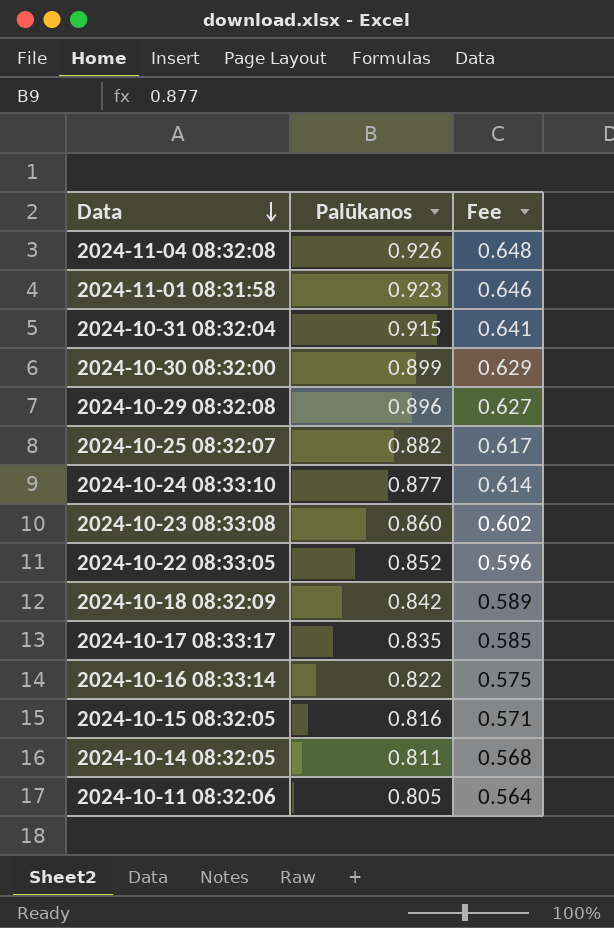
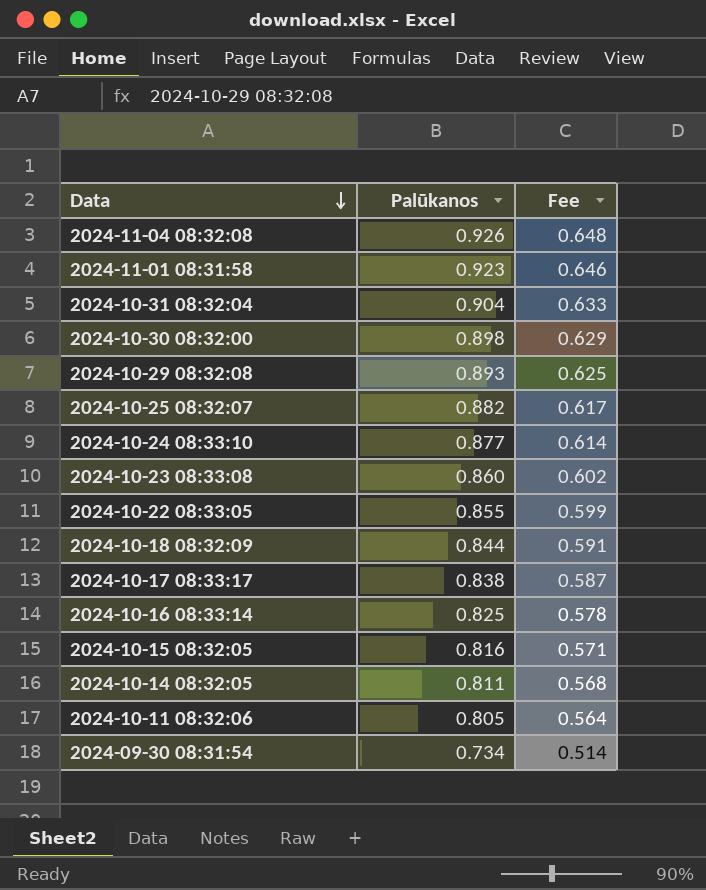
2024-10-31 08:32:04 | Palūkanos: 0.915 -> 0.904
2024-10-31 08:32:04 | Fee: 0.641 -> 0.633
2024-10-30 08:32:00 | Palūkanos: 0.899 -> 0.898
2024-10-29 08:32:08 | Palūkanos: 0.896 -> 0.893
2024-10-29 08:32:08 | Fee: 0.627 -> 0.625
2024-10-22 08:33:05 | Palūkanos: 0.852 -> 0.855
2024-10-22 08:33:05 | Fee: 0.596 -> 0.599
2024-10-18 08:32:09 | Palūkanos: 0.842 -> 0.844
2024-10-18 08:32:09 | Fee: 0.589 -> 0.591
2024-10-17 08:33:17 | Palūkanos: 0.835 -> 0.838
2024-10-17 08:33:17 | Fee: 0.585 -> 0.587
2024-10-16 08:33:14 | Palūkanos: 0.822 -> 0.825
2024-10-16 08:33:14 | Fee: 0.575 -> 0.578
row 2024-09-30 08:31:54: none -> 0.734 | 0.514

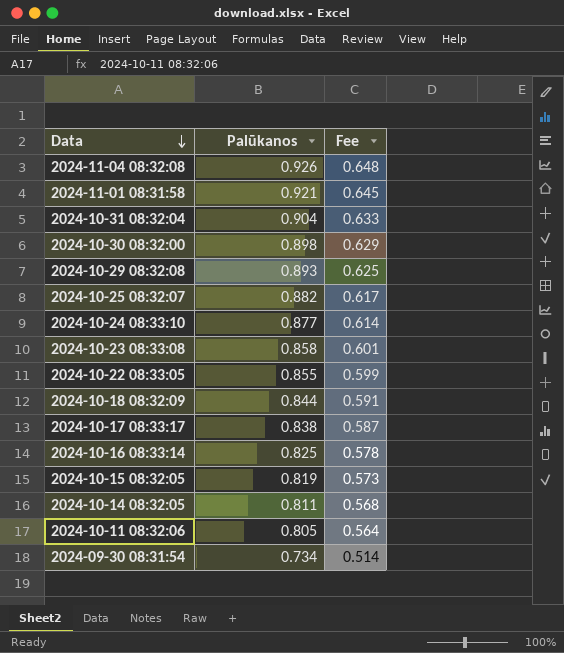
2024-11-01 08:31:58 | Palūkanos: 0.923 -> 0.921
2024-11-01 08:31:58 | Fee: 0.646 -> 0.645
2024-10-23 08:33:08 | Palūkanos: 0.860 -> 0.858
2024-10-23 08:33:08 | Fee: 0.602 -> 0.601
2024-10-15 08:32:05 | Palūkanos: 0.816 -> 0.819
2024-10-15 08:32:05 | Fee: 0.571 -> 0.573

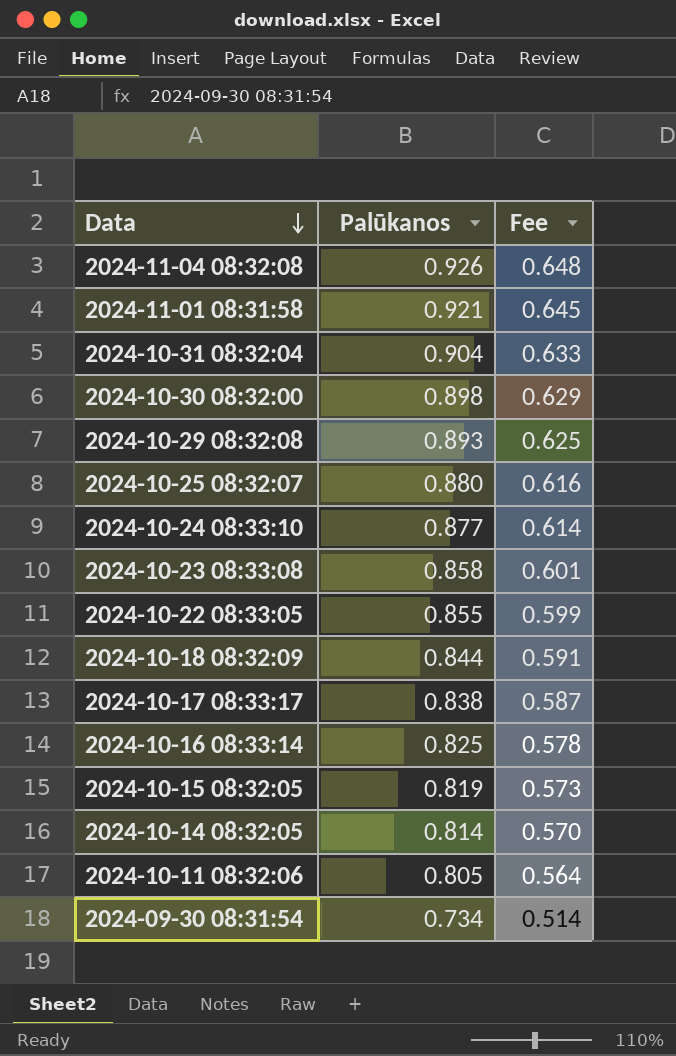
2024-10-25 08:32:07 | Palūkanos: 0.882 -> 0.880
2024-10-25 08:32:07 | Fee: 0.617 -> 0.616
2024-10-14 08:32:05 | Palūkanos: 0.811 -> 0.814
2024-10-14 08:32:05 | Fee: 0.568 -> 0.570

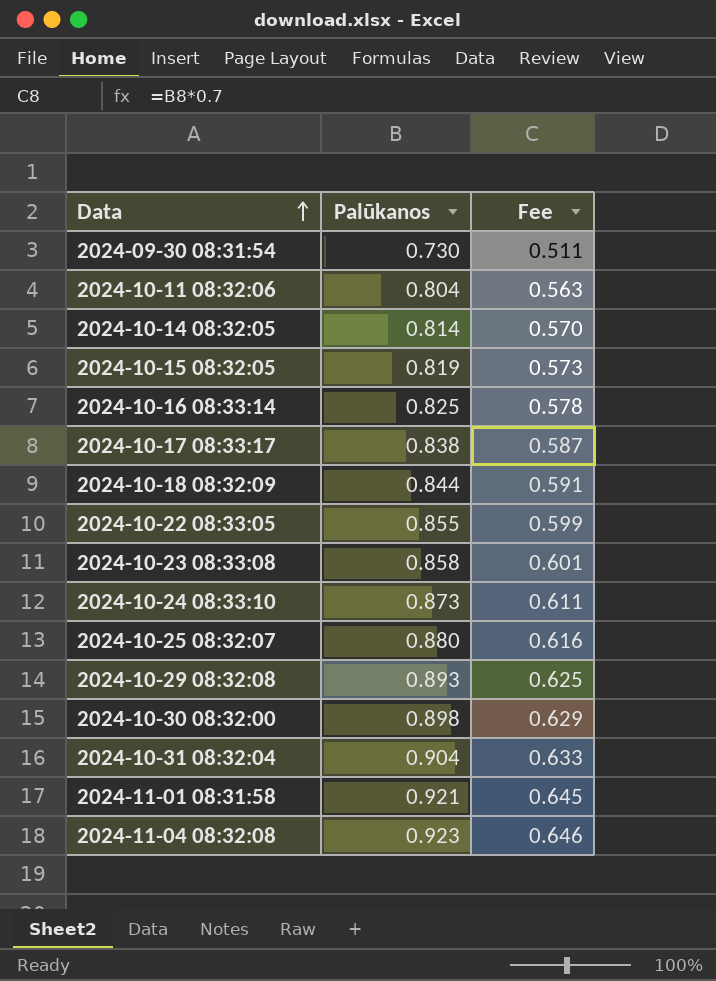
row order: Data descending -> Data ascending
2024-09-30 08:31:54 | Palūkanos: 0.734 -> 0.730
2024-09-30 08:31:54 | Fee: 0.514 -> 0.511
2024-10-11 08:32:06 | Palūkanos: 0.805 -> 0.804
2024-10-11 08:32:06 | Fee: 0.564 -> 0.563
2024-10-24 08:33:10 | Palūkanos: 0.877 -> 0.873
2024-10-24 08:33:10 | Fee: 0.614 -> 0.611
2024-11-04 08:32:08 | Palūkanos: 0.926 -> 0.923
2024-11-04 08:32:08 | Fee: 0.648 -> 0.646

